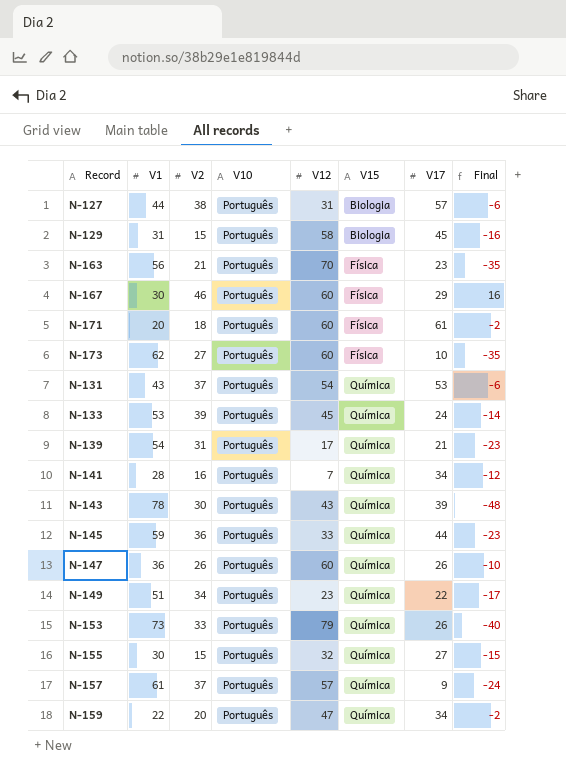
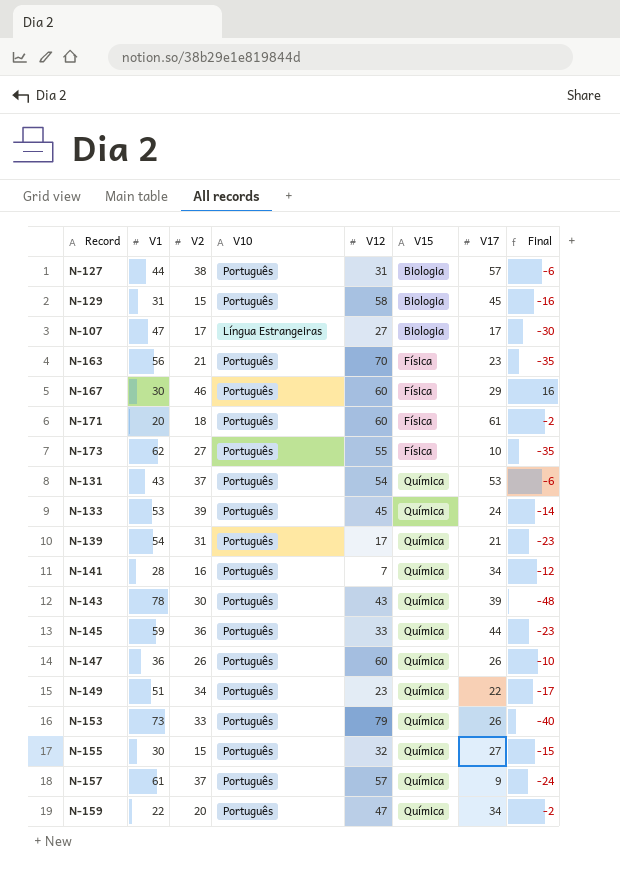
row N-107: none -> 47 | 17 | Língua Estrangeiras | 27 | Biologia | 17 | -30
N-173 | V12: 60 -> 55

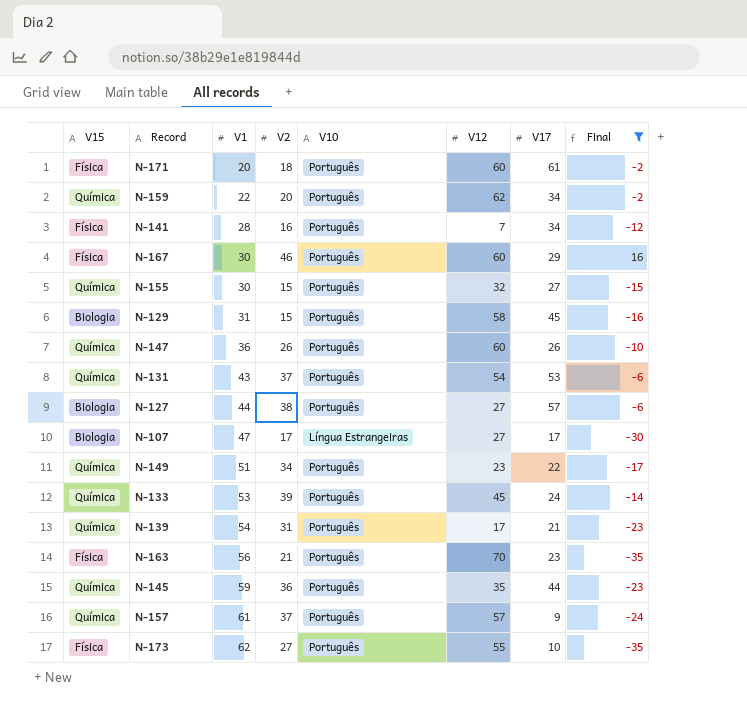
filter: none -> Final >= -35
row order: V15 ascending -> V1 ascending
column V15 | position: 6 -> 1
N-159 | V12: 47 -> 62
N-141 | V15: Química -> Física
N-127 | V12: 31 -> 27
N-145 | V12: 33 -> 35

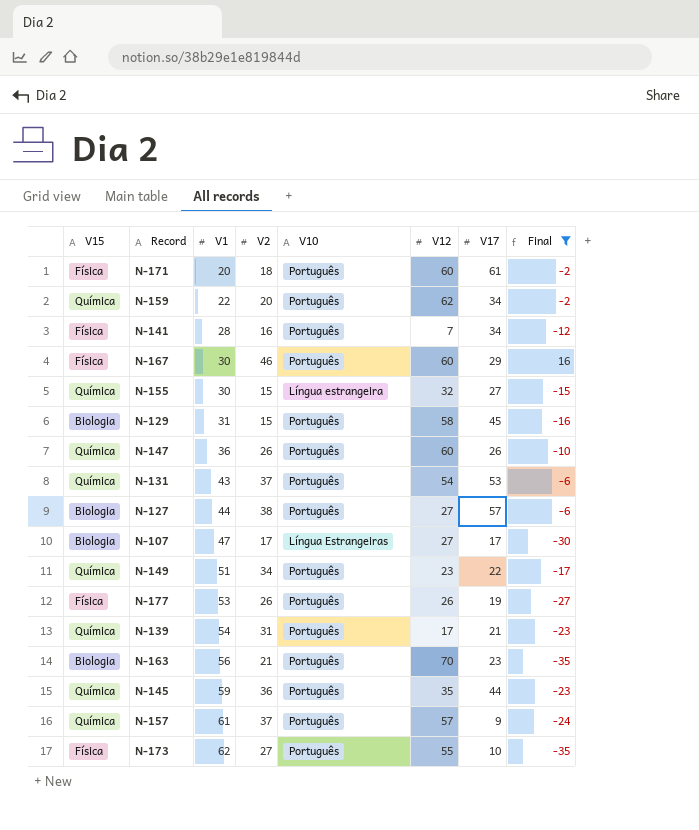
row N-133: Química | 53 | 39 | Português | 45 | 24 | -14 -> none
N-155 | V10: Português -> Língua estrangeira
row N-177: none -> Física | 53 | 26 | Português | 26 | 19 | -27
N-163 | V15: Física -> Biologia

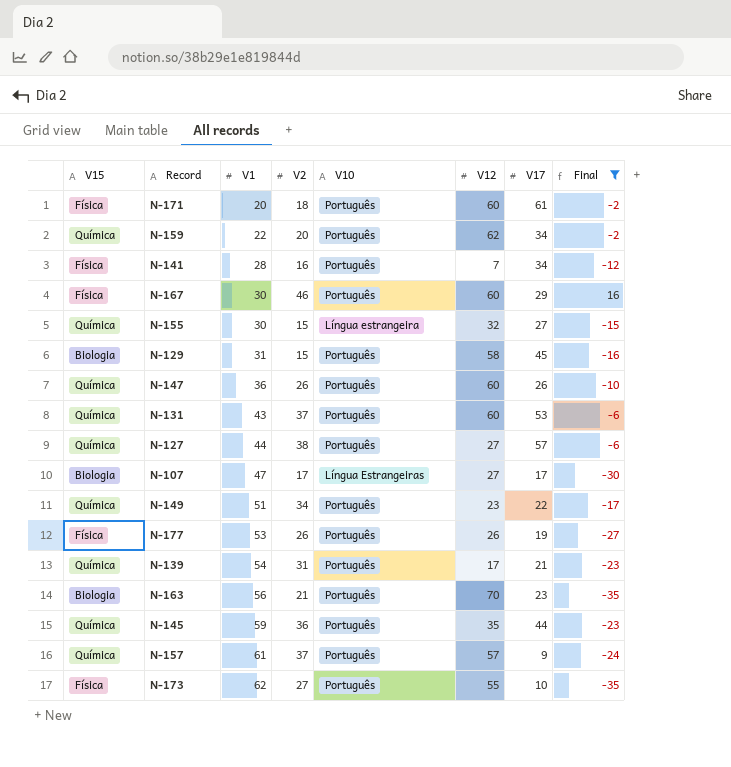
N-131 | V12: 54 -> 60
N-127 | V15: Biologia -> Química

